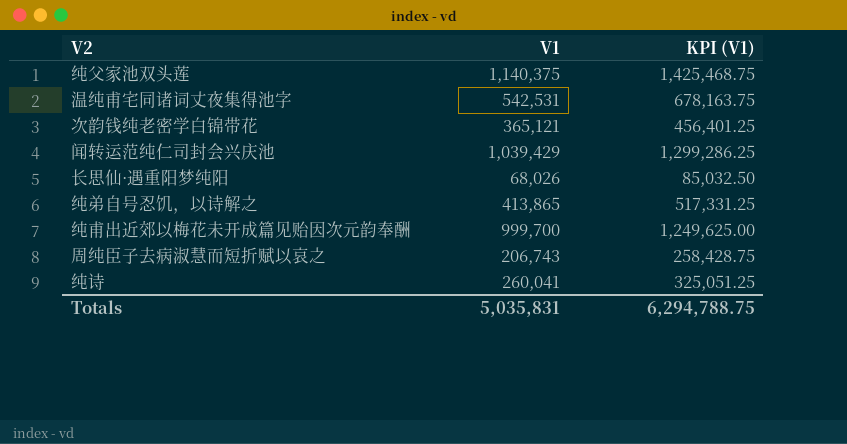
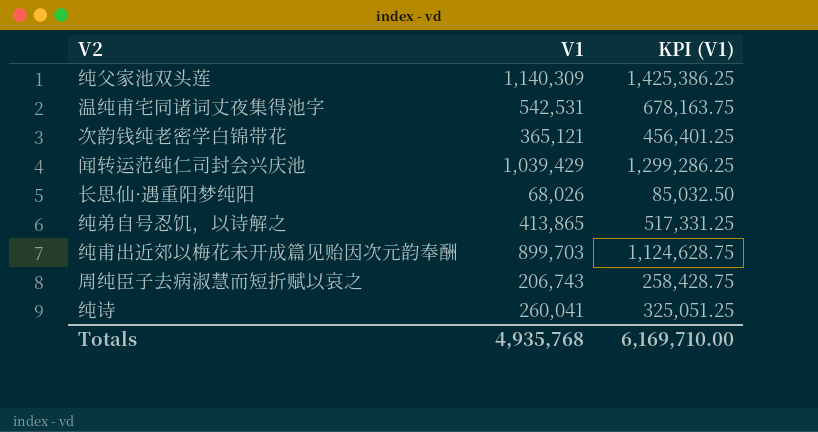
纯父家池双头莲 | V1: 1,140,375 -> 1,140,309
纯父家池双头莲 | KPI (V1): 1,425,468.75 -> 1,425,386.25
纯甫出近郊以梅花未开成篇见贻因次元韵奉酬 | V1: 999,700 -> 899,703
纯甫出近郊以梅花未开成篇见贻因次元韵奉酬 | KPI (V1): 1,249,625.00 -> 1,124,628.75
Totals | V1: 5,035,831 -> 4,935,768
Totals | KPI (V1): 6,294,788.75 -> 6,169,710.00

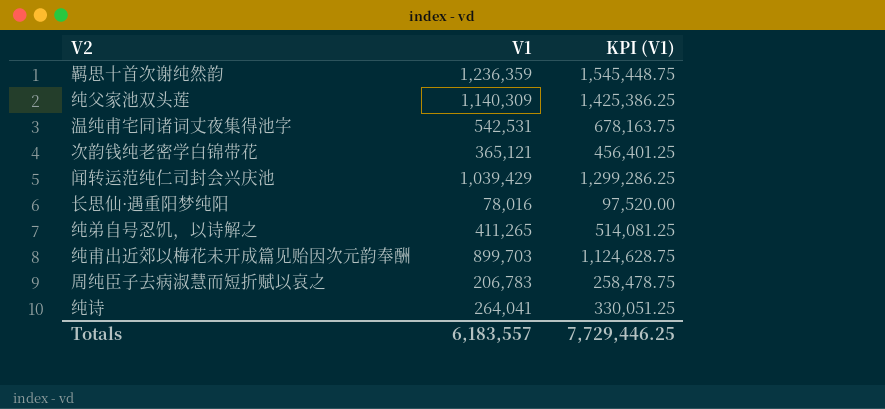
row 羁思十首次谢纯然韵: none -> 1,236,359 | 1,545,448.75
长思仙·遇重阳梦纯阳 | V1: 68,026 -> 78,016
长思仙·遇重阳梦纯阳 | KPI (V1): 85,032.50 -> 97,520.00
纯弟自号忍饥，以诗解之 | V1: 413,865 -> 411,265
纯弟自号忍饥，以诗解之 | KPI (V1): 517,331.25 -> 514,081.25
周纯臣子去病淑慧而短折赋以哀之 | V1: 206,743 -> 206,783
周纯臣子去病淑慧而短折赋以哀之 | KPI (V1): 258,428.75 -> 258,478.75
纯诗 | V1: 260,041 -> 264,041
纯诗 | KPI (V1): 325,051.25 -> 330,051.25
Totals | V1: 4,935,768 -> 6,183,557
Totals | KPI (V1): 6,169,710.00 -> 7,729,446.25

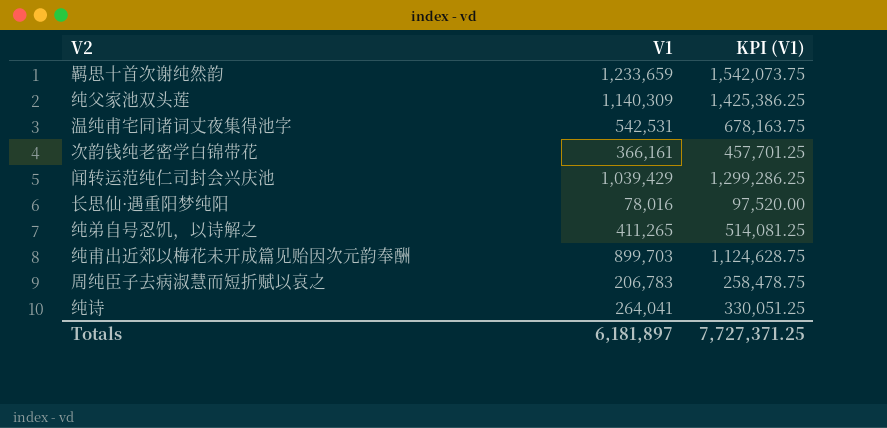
羁思十首次谢纯然韵 | V1: 1,236,359 -> 1,233,659
羁思十首次谢纯然韵 | KPI (V1): 1,545,448.75 -> 1,542,073.75
次韵钱纯老密学白锦带花 | V1: 365,121 -> 366,161
次韵钱纯老密学白锦带花 | KPI (V1): 456,401.25 -> 457,701.25
Totals | V1: 6,183,557 -> 6,181,897
Totals | KPI (V1): 7,729,446.25 -> 7,727,371.25

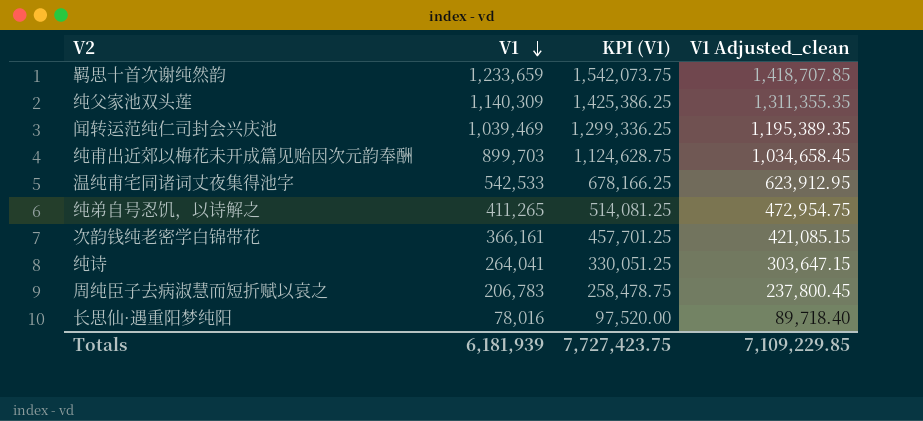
row order: none -> V1 descending
column V1 Adjusted_clean | formula: none -> [V1] * 1.15
闻转运范纯仁司封会兴庆池 | V1: 1,039,429 -> 1,039,469
闻转运范纯仁司封会兴庆池 | KPI (V1): 1,299,286.25 -> 1,299,336.25
温纯甫宅同诸词丈夜集得池字 | V1: 542,531 -> 542,533
温纯甫宅同诸词丈夜集得池字 | KPI (V1): 678,163.75 -> 678,166.25
Totals | V1: 6,181,897 -> 6,181,939
Totals | KPI (V1): 7,727,371.25 -> 7,727,423.75

